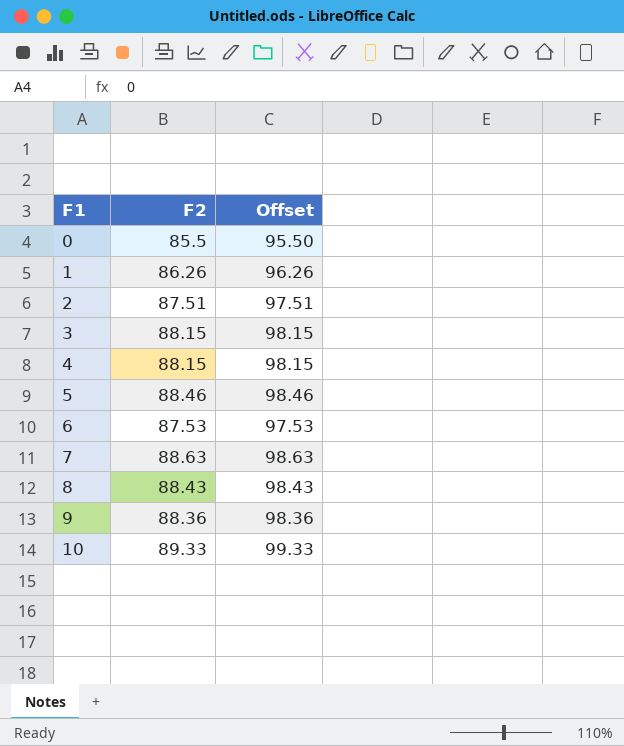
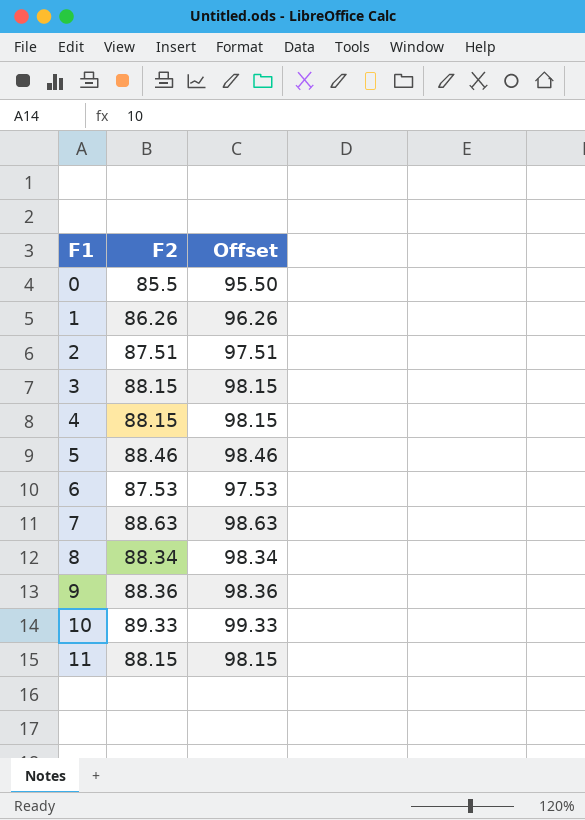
8 | F2: 88.43 -> 88.34
8 | Offset: 98.43 -> 98.34
row 11: none -> 88.15 | 98.15

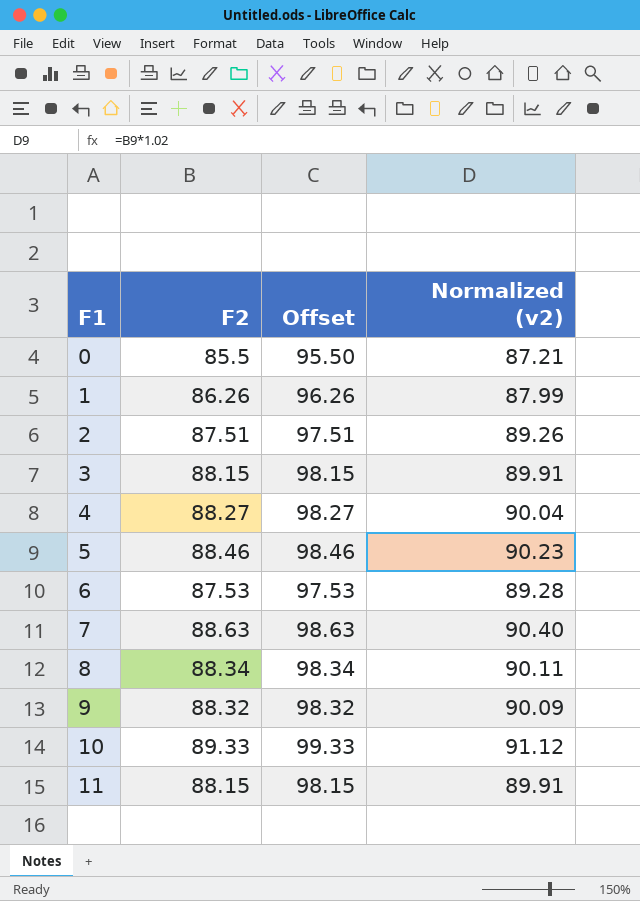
column Normalized (v2) | formula: none -> [F2] * 1.02
4 | F2: 88.15 -> 88.27
4 | Offset: 98.15 -> 98.27
9 | F2: 88.36 -> 88.32
9 | Offset: 98.36 -> 98.32

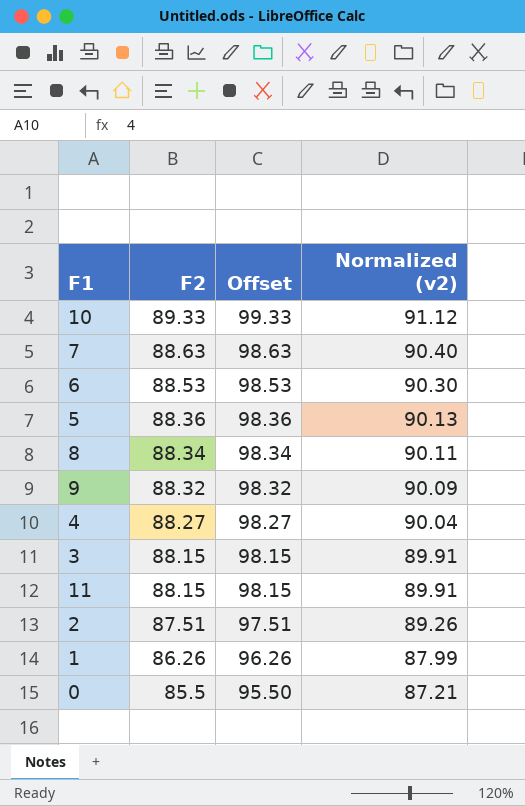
row order: F1 ascending -> F2 descending
6 | F2: 87.53 -> 88.53
6 | Offset: 97.53 -> 98.53
6 | Normalized (v2): 89.28 -> 90.30
5 | F2: 88.46 -> 88.36
5 | Offset: 98.46 -> 98.36
5 | Normalized (v2): 90.23 -> 90.13

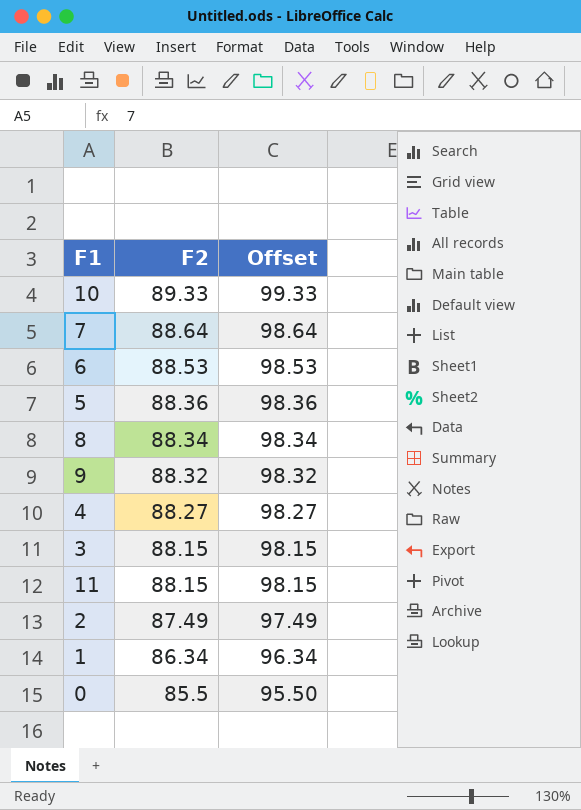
column Normalized (v2) | formula: [F2] * 1.02 -> none
7 | F2: 88.63 -> 88.64
7 | Offset: 98.63 -> 98.64
2 | F2: 87.51 -> 87.49
2 | Offset: 97.51 -> 97.49
1 | F2: 86.26 -> 86.34
1 | Offset: 96.26 -> 96.34

